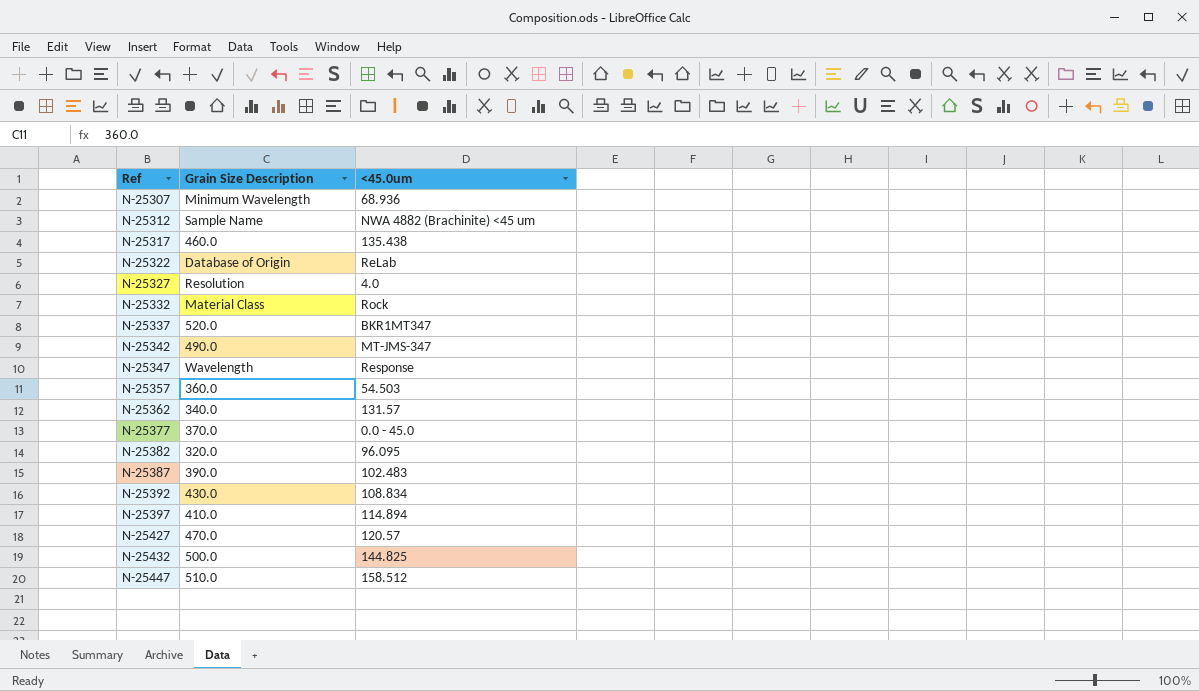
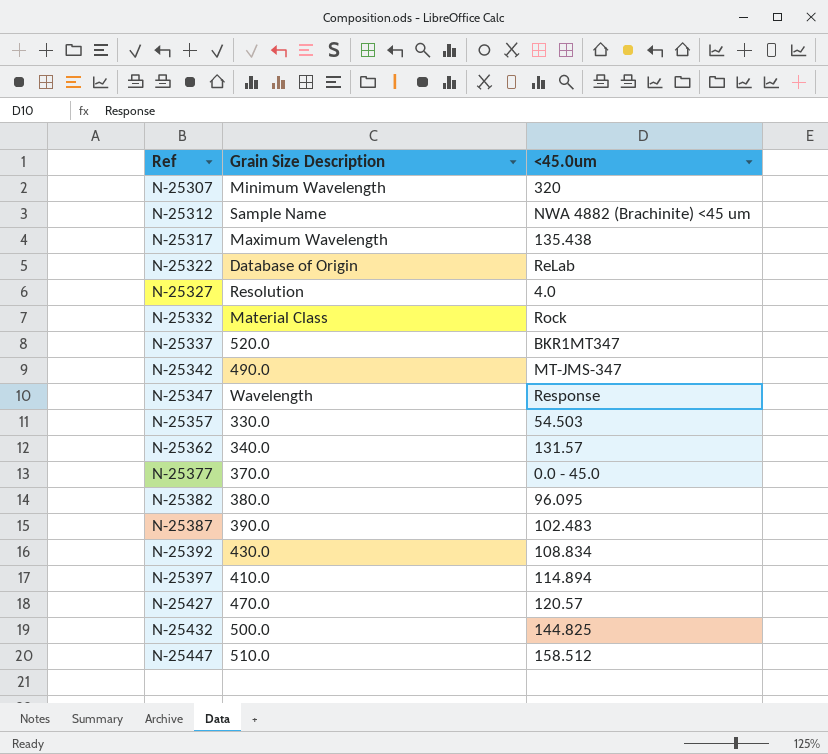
N-25307 | <45.0um: 68.936 -> 320
N-25317 | Grain Size Description: 460.0 -> Maximum Wavelength
N-25357 | Grain Size Description: 360.0 -> 330.0
N-25382 | Grain Size Description: 320.0 -> 380.0

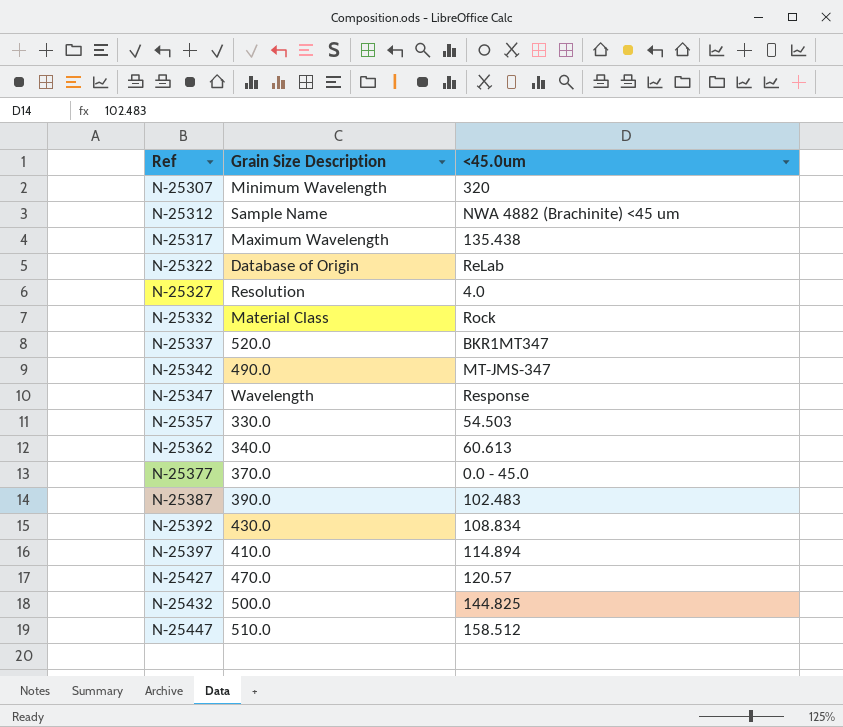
row N-25382: 380.0 | 96.095 -> none
N-25362 | <45.0um: 131.57 -> 60.613

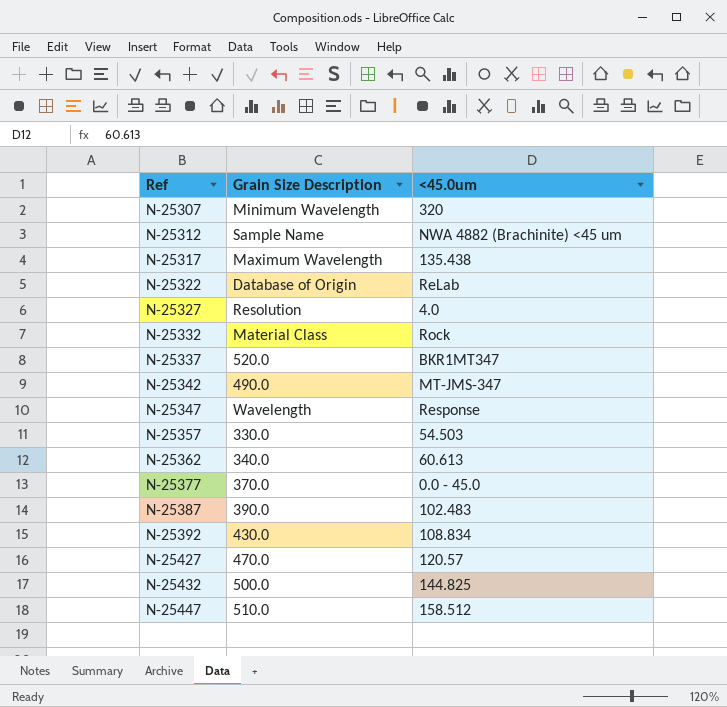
row N-25397: 410.0 | 114.894 -> none

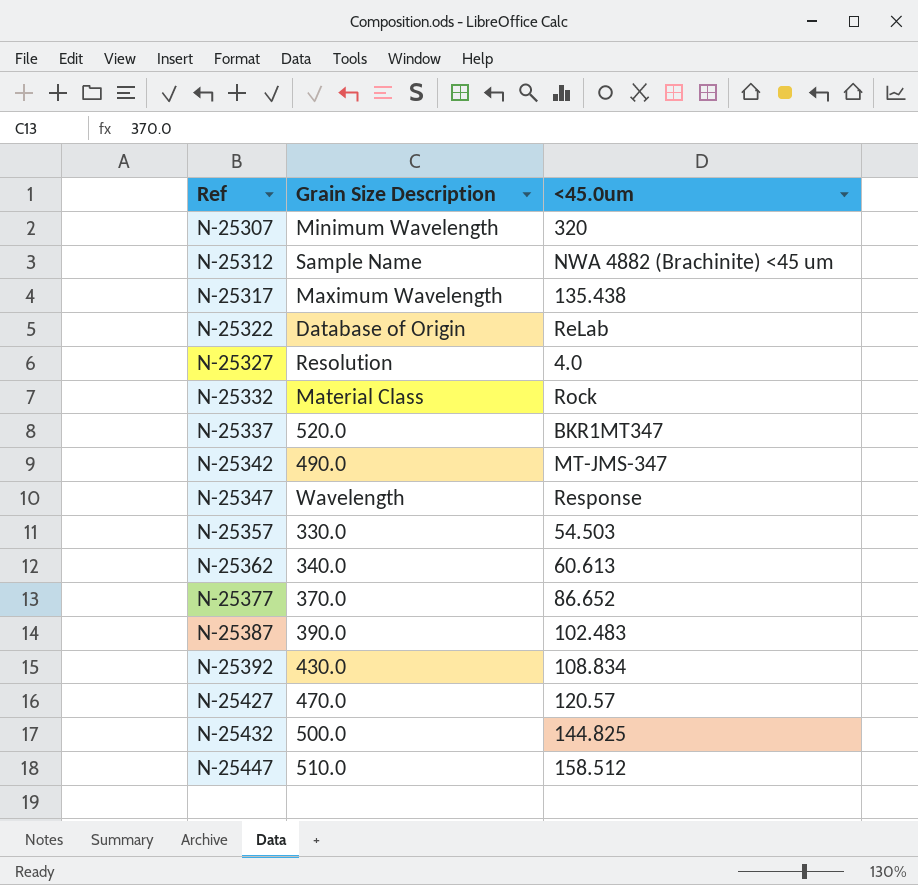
N-25377 | <45.0um: 0.0 - 45.0 -> 86.652

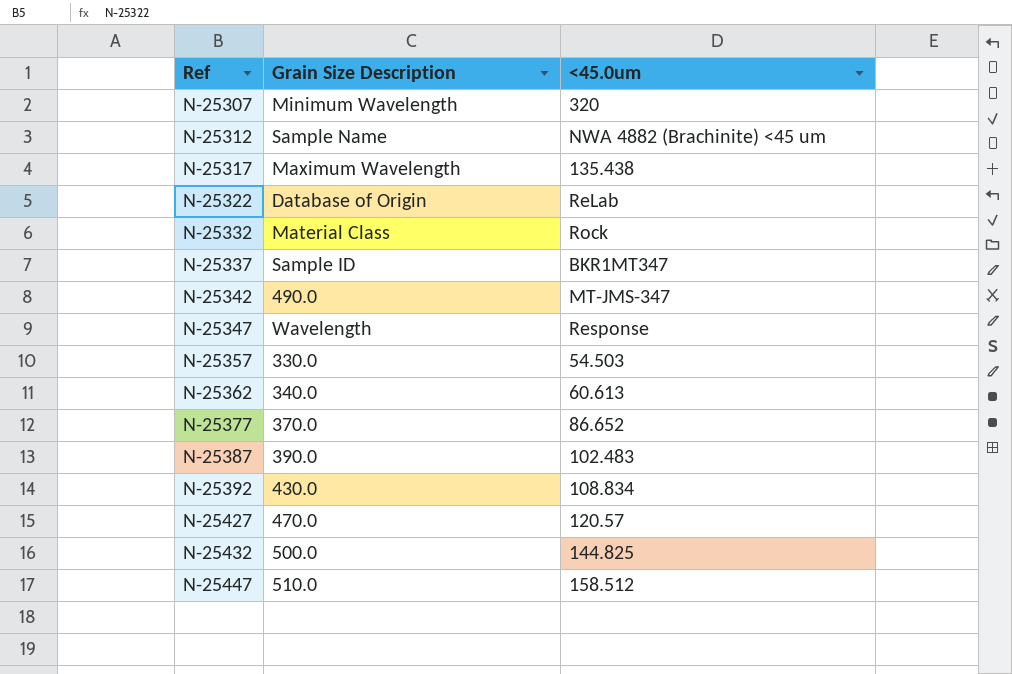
row N-25327: Resolution | 4.0 -> none
N-25337 | Grain Size Description: 520.0 -> Sample ID

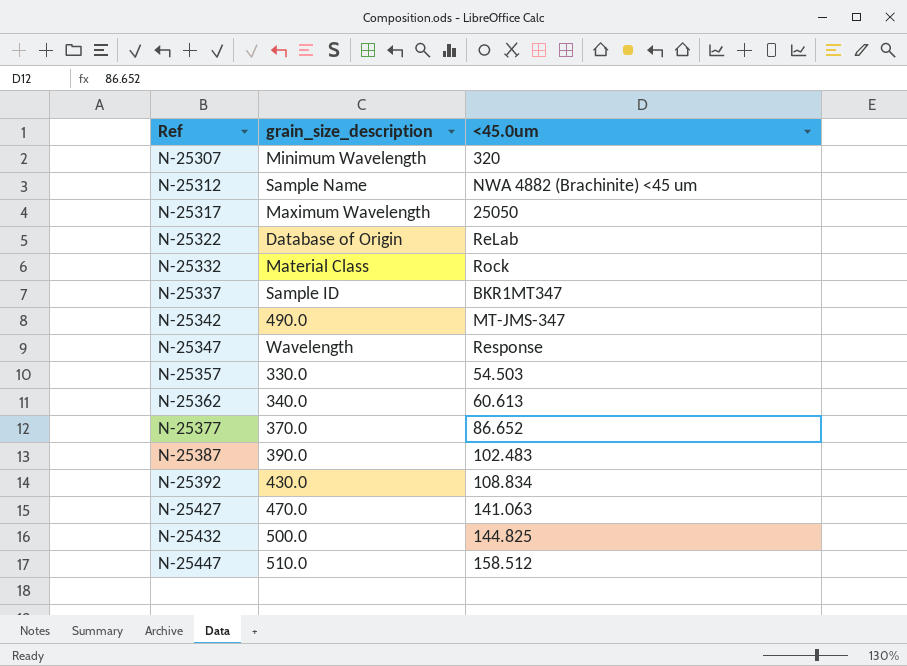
column name: Grain Size Description -> grain_size_description
N-25317 | <45.0um: 135.438 -> 25050
N-25427 | <45.0um: 120.57 -> 141.063

